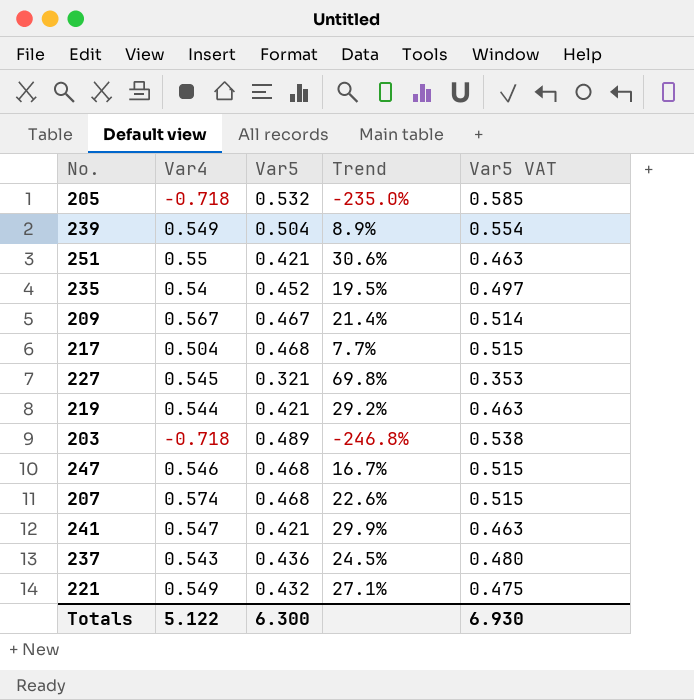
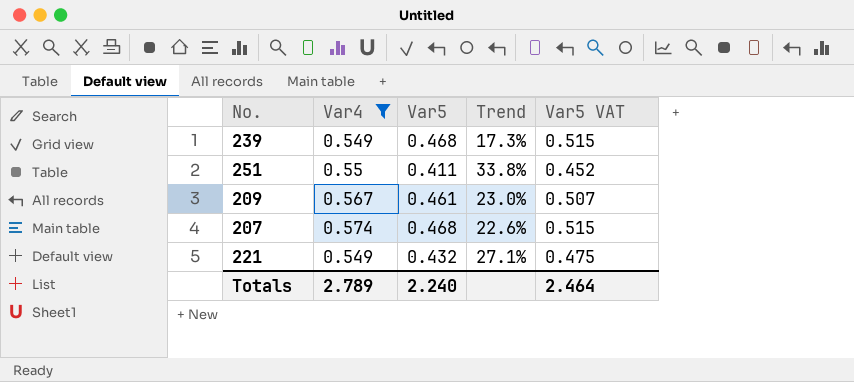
filter: none -> Var4 >= 0.549
239 | Var5: 0.504 -> 0.468
239 | Trend: 8.9% -> 17.3%
239 | Var5 VAT: 0.554 -> 0.515
251 | Var5: 0.421 -> 0.411
251 | Trend: 30.6% -> 33.8%
251 | Var5 VAT: 0.463 -> 0.452
209 | Var5: 0.467 -> 0.461
209 | Trend: 21.4% -> 23.0%
209 | Var5 VAT: 0.514 -> 0.507
Totals | Var4: 5.122 -> 2.789
Totals | Var5: 6.300 -> 2.240
Totals | Var5 VAT: 6.930 -> 2.464

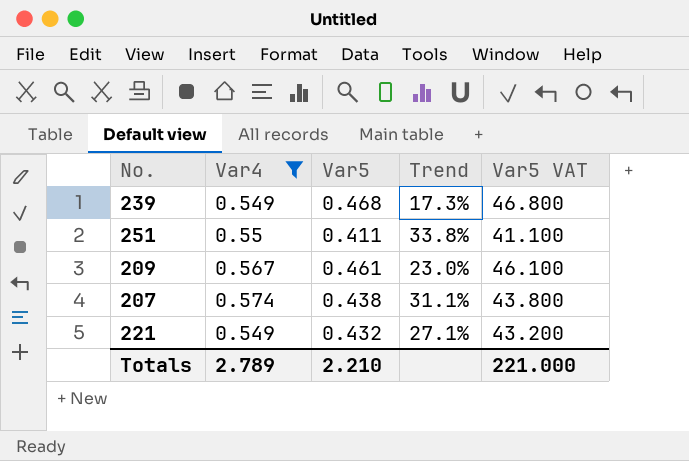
column Var5 VAT | formula: [Var5] * 1.1 -> [Var5] * 100
207 | Var5: 0.468 -> 0.438
207 | Trend: 22.6% -> 31.1%
Totals | Var5: 2.240 -> 2.210
Totals | Var5 VAT: 2.464 -> 221.000

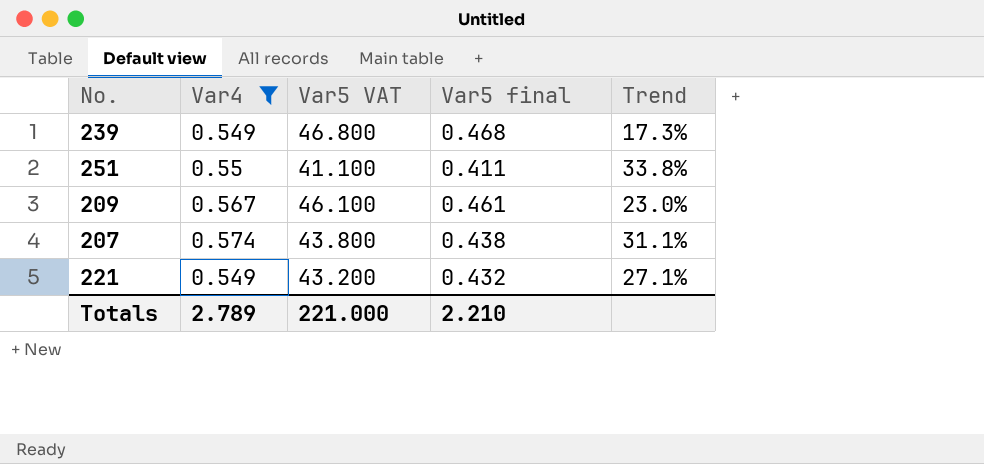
column Var5 VAT | position: 5 -> 3
column name: Var5 -> Var5 final

